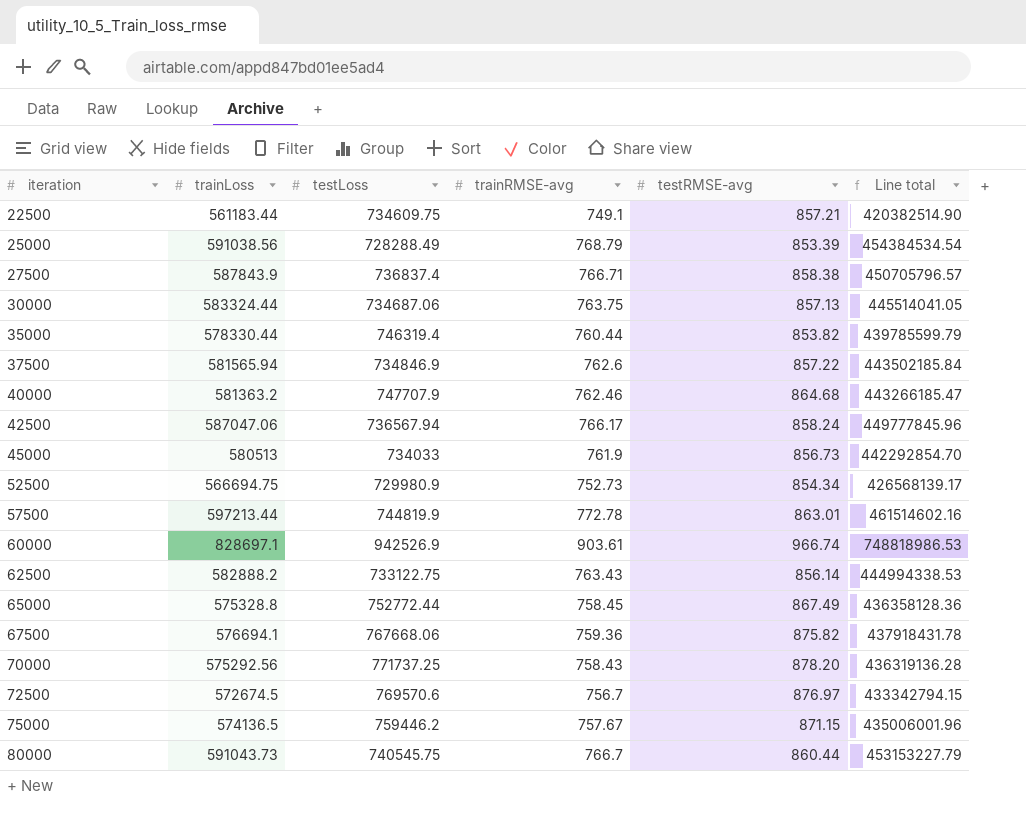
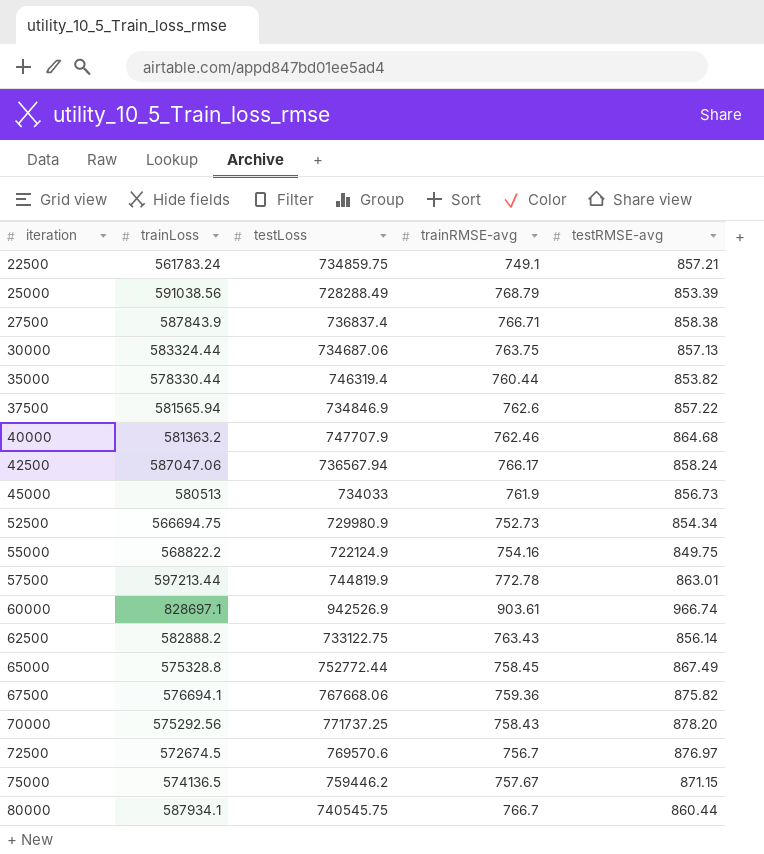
column Line total | formula: [trainLoss] * [trainRMSE-avg] -> none
22500 | trainLoss: 561183.44 -> 561783.24
22500 | testLoss: 734609.75 -> 734859.75
row 55000: none -> 568822.2 | 722124.9 | 754.16 | 849.75
80000 | trainLoss: 591043.73 -> 587934.1

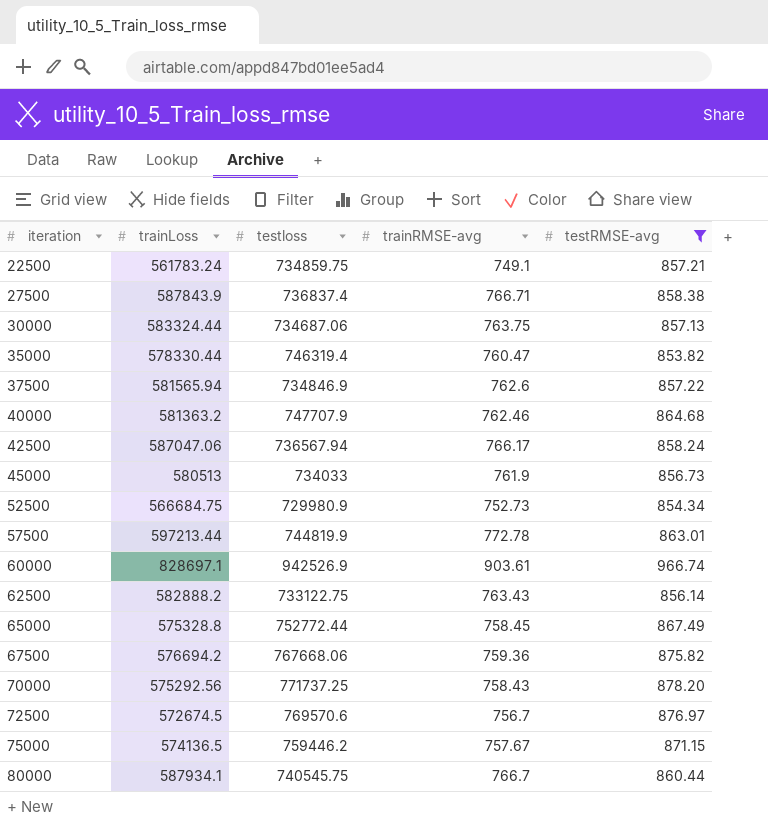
filter: none -> testRMSE-avg >= 853.82
column name: testLoss -> testloss
35000 | trainRMSE-avg: 760.44 -> 760.47
52500 | trainLoss: 566694.75 -> 566684.75
67500 | trainLoss: 576694.1 -> 576694.2

